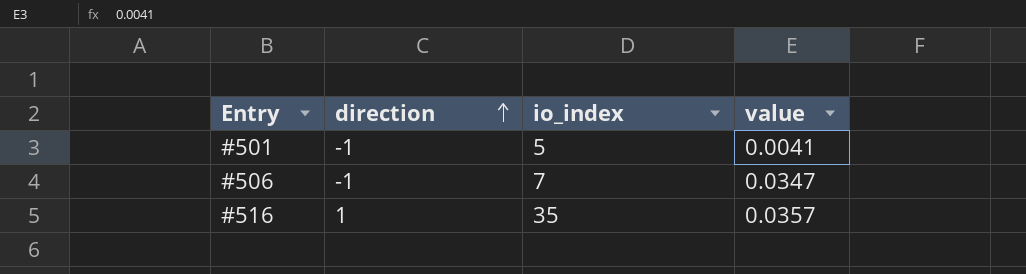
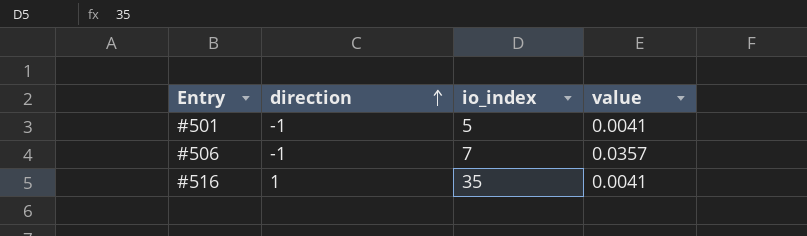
#506 | value: 0.0347 -> 0.0357
#516 | value: 0.0357 -> 0.0041

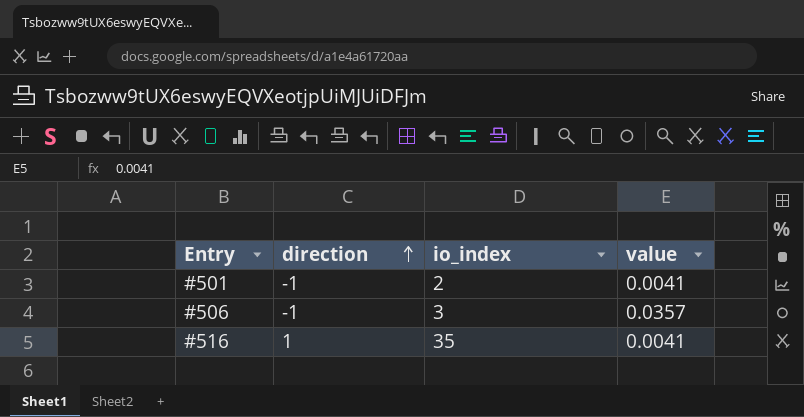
#501 | io_index: 5 -> 2
#506 | io_index: 7 -> 3

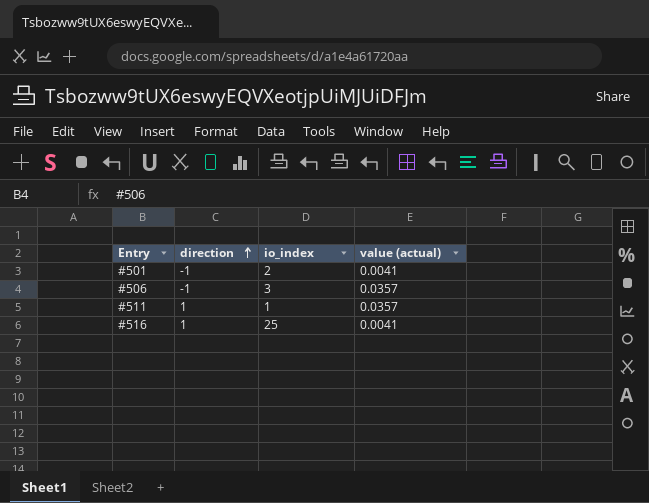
column name: value -> value (actual)
row #511: none -> 1 | 1 | 0.0357
#516 | io_index: 35 -> 25

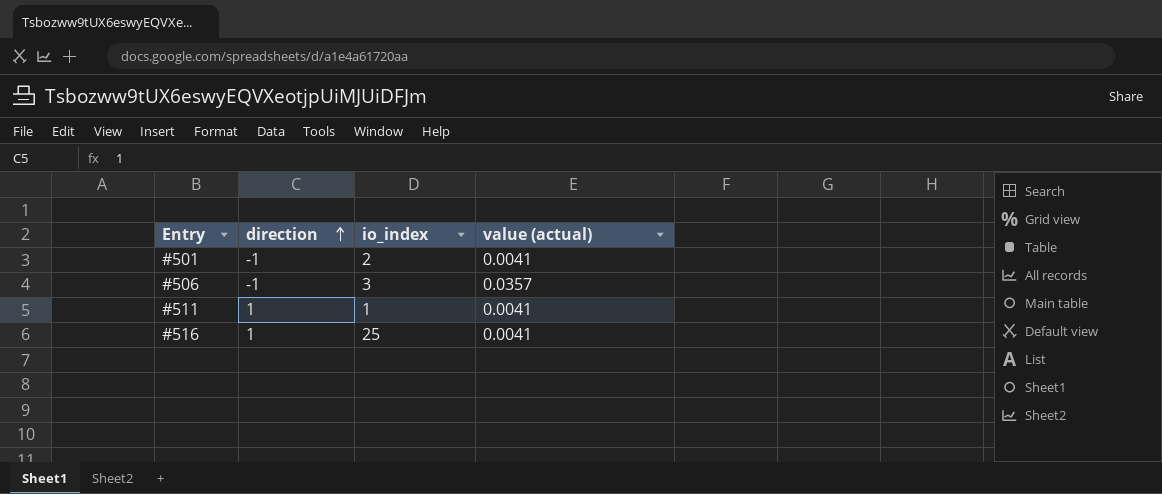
#511 | value (actual): 0.0357 -> 0.0041

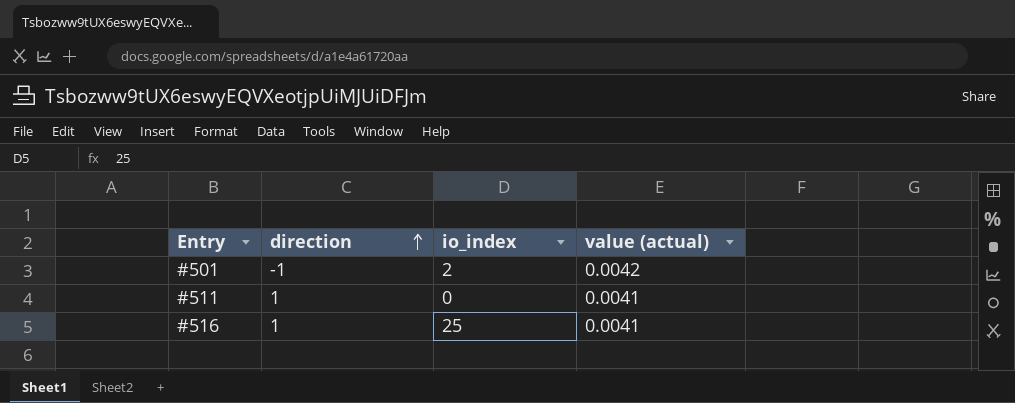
row #506: -1 | 3 | 0.0357 -> none
#501 | value (actual): 0.0041 -> 0.0042
#511 | io_index: 1 -> 0

